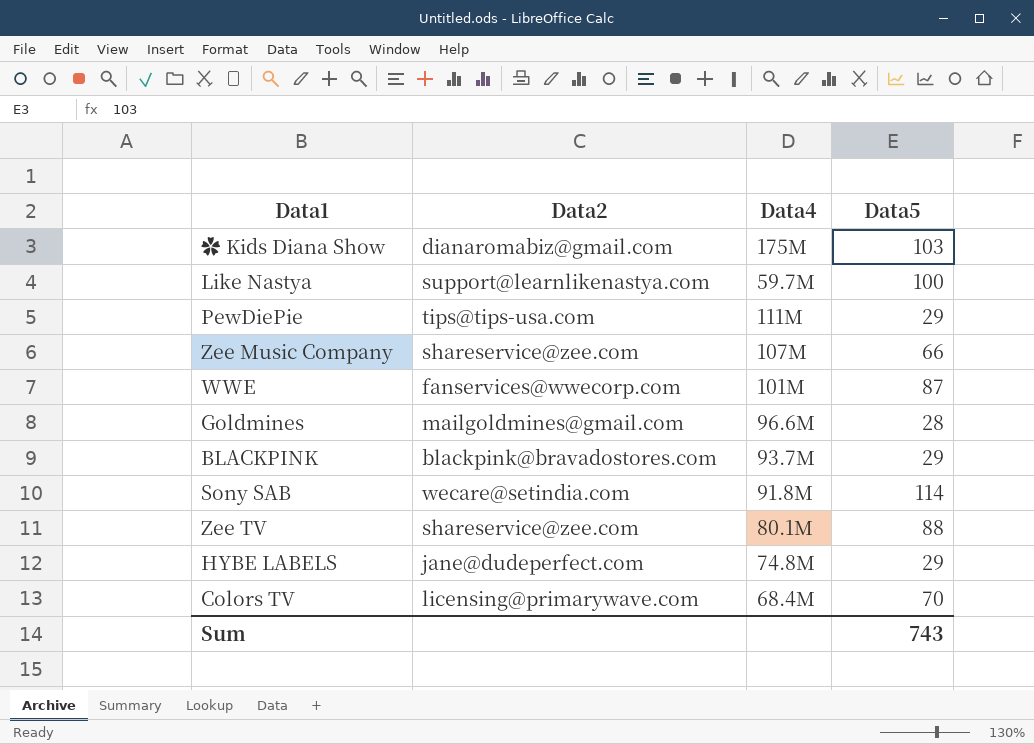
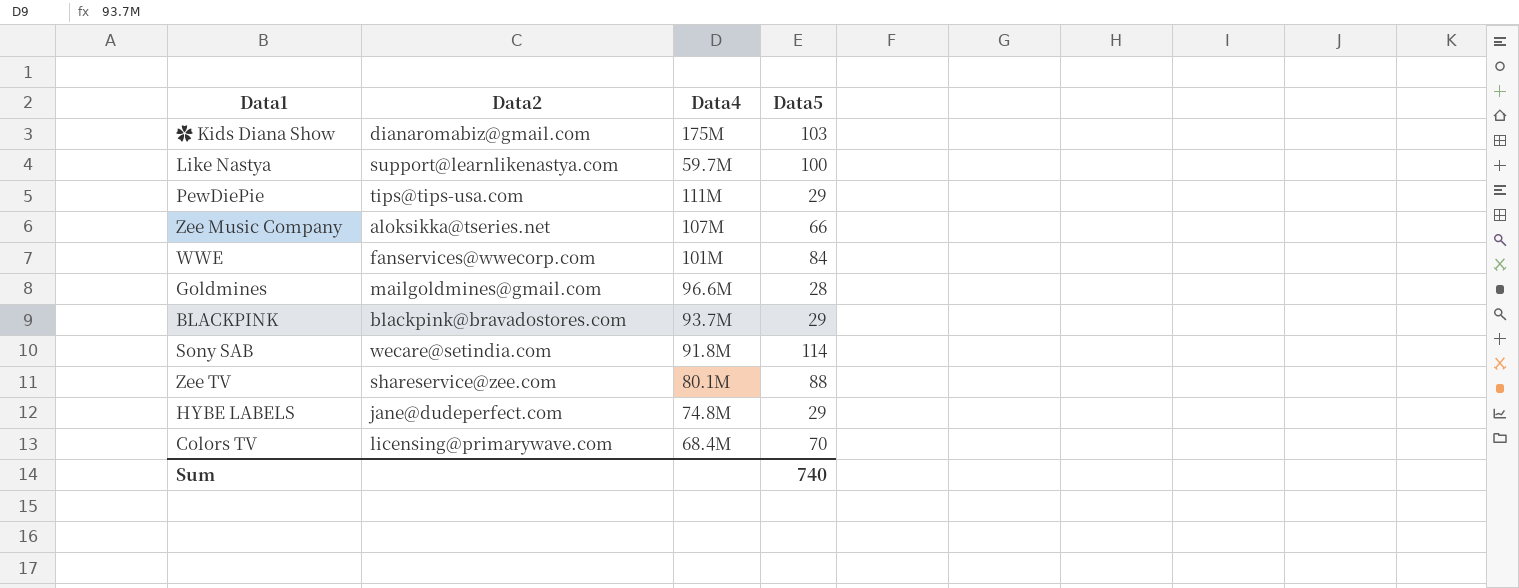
Zee Music Company | Data2: shareservice@zee.com -> aloksikka@tseries.net
WWE | Data5: 87 -> 84
Sum | Data5: 743 -> 740

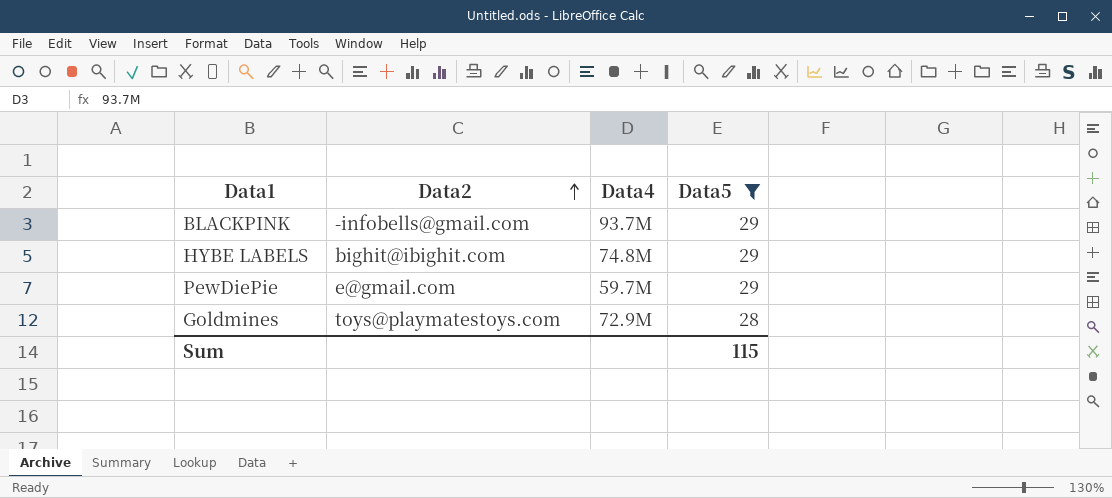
filter: none -> Data5 <= 29
row order: none -> Data2 ascending
BLACKPINK | Data2: blackpink@bravadostores.com -> -infobells@gmail.com
HYBE LABELS | Data2: jane@dudeperfect.com -> bighit@ibighit.com
PewDiePie | Data2: tips@tips-usa.com -> e@gmail.com
PewDiePie | Data4: 111M -> 59.7M
Goldmines | Data2: mailgoldmines@gmail.com -> toys@playmatestoys.com
Goldmines | Data4: 96.6M -> 72.9M
Sum | Data5: 740 -> 115

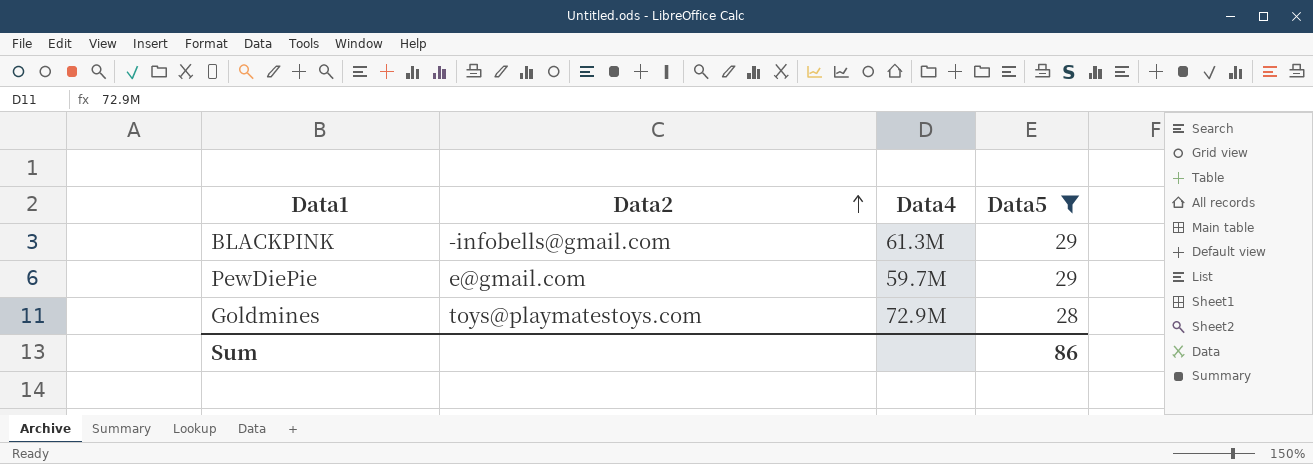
row HYBE LABELS: bighit@ibighit.com | 74.8M | 29 -> none
BLACKPINK | Data4: 93.7M -> 61.3M
Sum | Data5: 115 -> 86

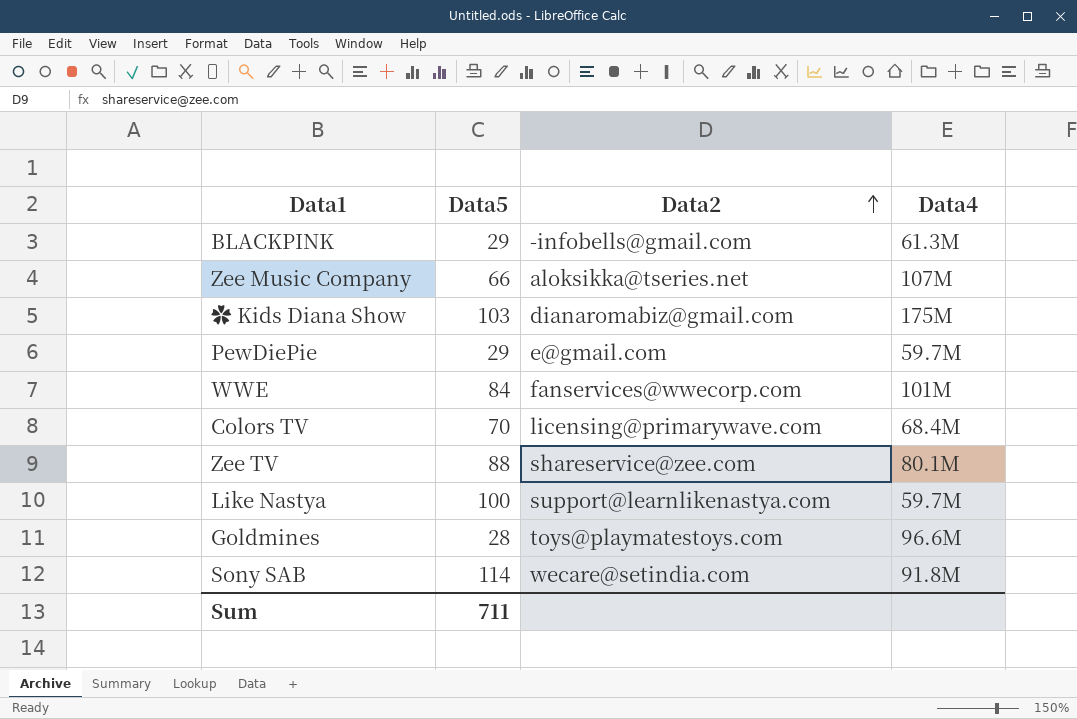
filter: Data5 <= 29 -> none
column Data5 | position: 4 -> 2
Goldmines | Data4: 72.9M -> 96.6M
Sum | Data5: 86 -> 711

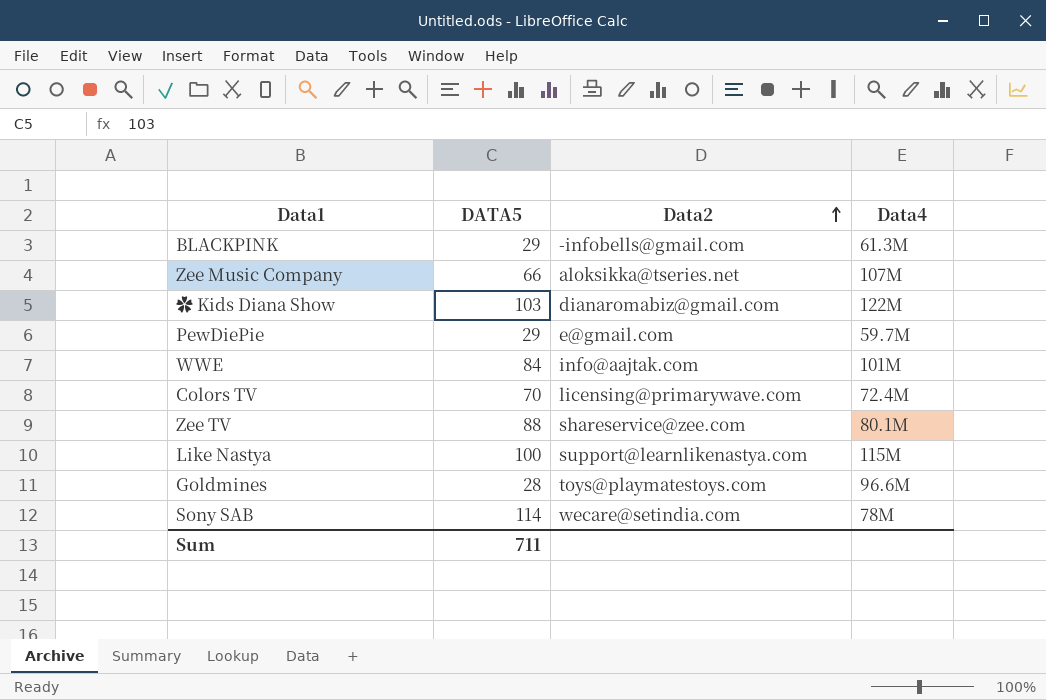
column name: Data5 -> DATA5
✿ Kids Diana Show | Data4: 175M -> 122M
WWE | Data2: fanservices@wwecorp.com -> info@aajtak.com
Colors TV | Data4: 68.4M -> 72.4M
Like Nastya | Data4: 59.7M -> 115M
Sony SAB | Data4: 91.8M -> 78M

